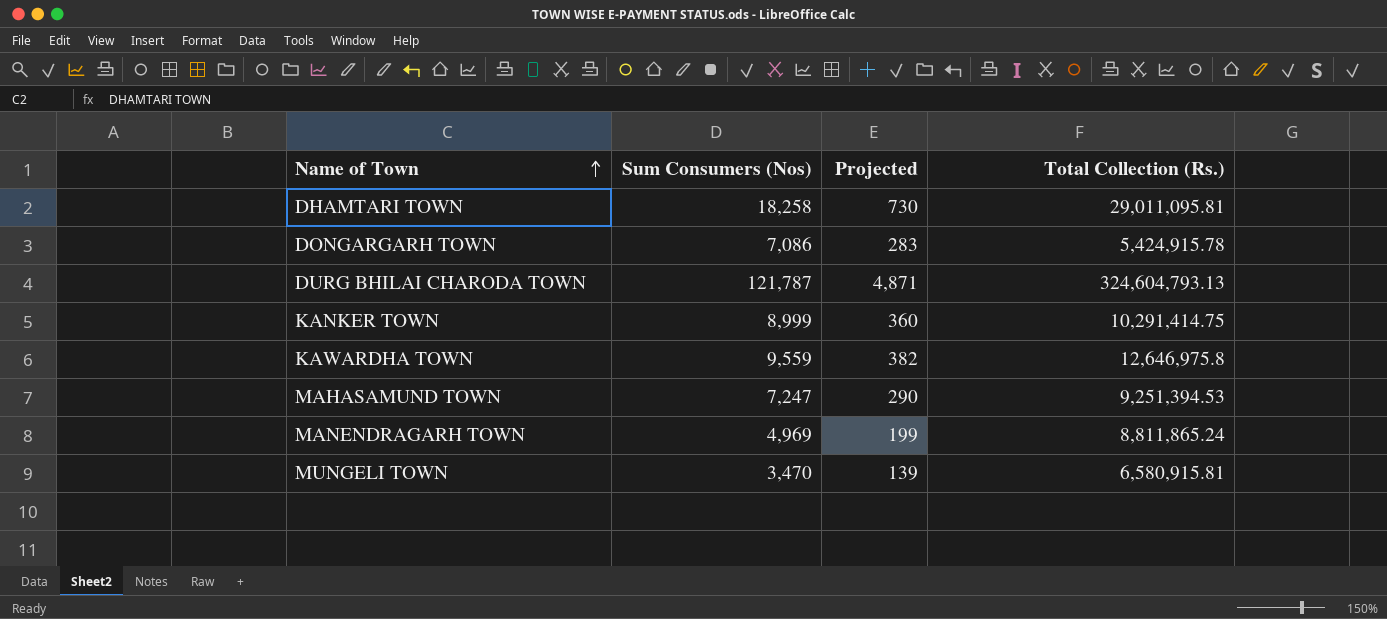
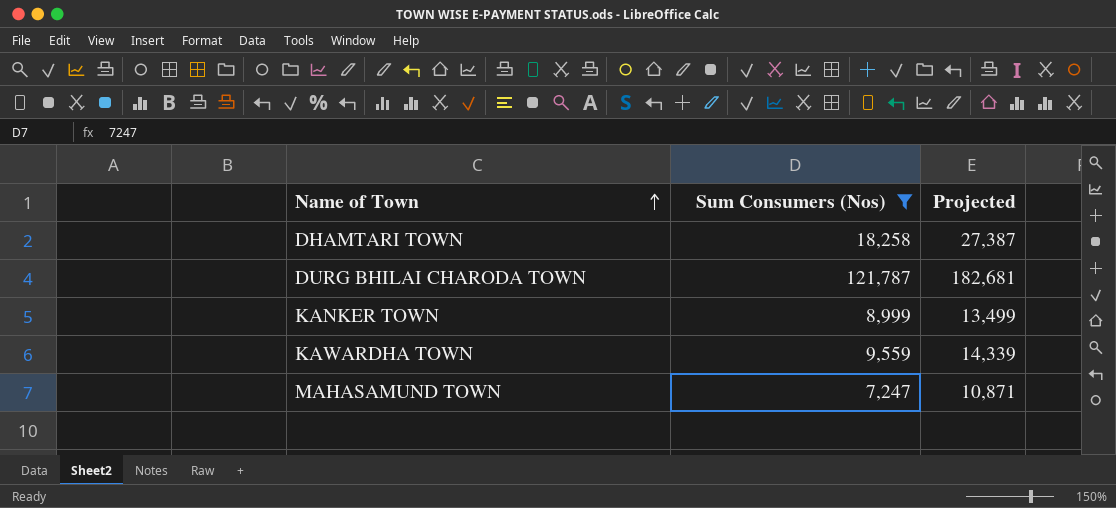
filter: none -> Sum Consumers (Nos) >= 7,247
column Total Collection (Rs.) | position: 4 -> none
column Projected | formula: [Sum Consumers (Nos)] * 0.04 -> [Sum Consumers (Nos)] * 1.5

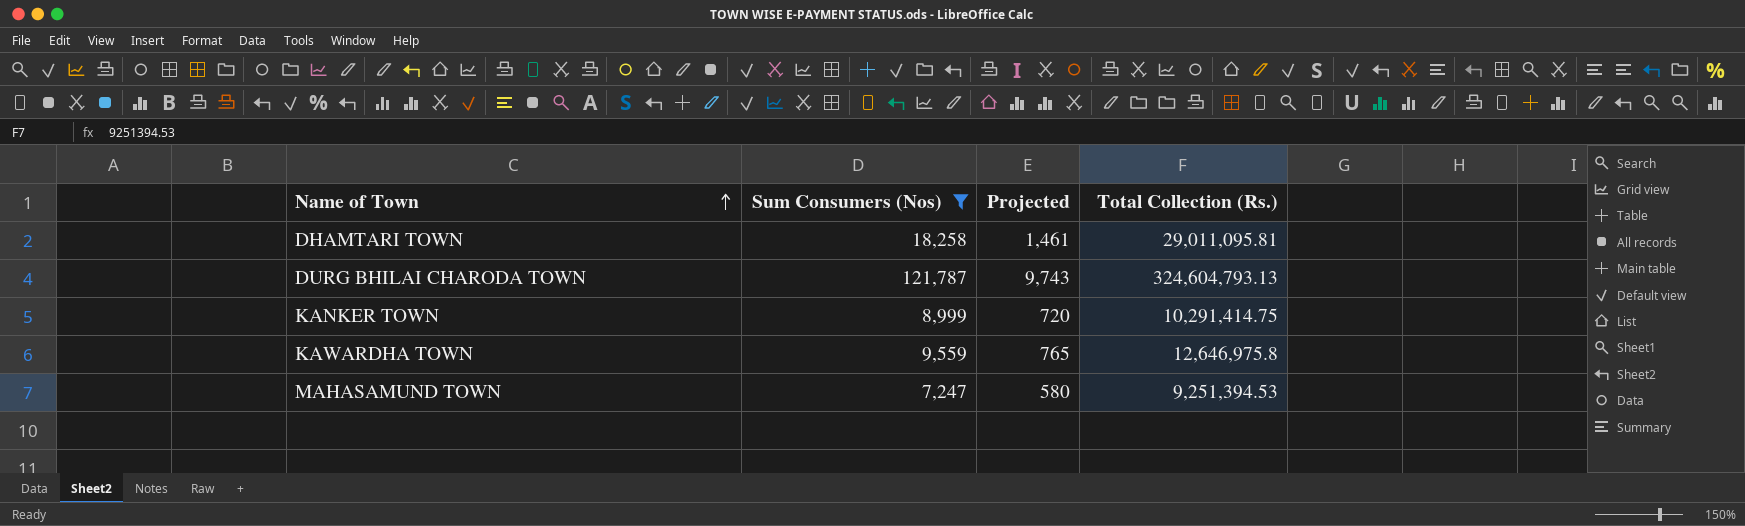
column Projected | formula: [Sum Consumers (Nos)] * 1.5 -> [Sum Consumers (Nos)] * 0.08
column Total Collection (Rs.) | position: none -> 4

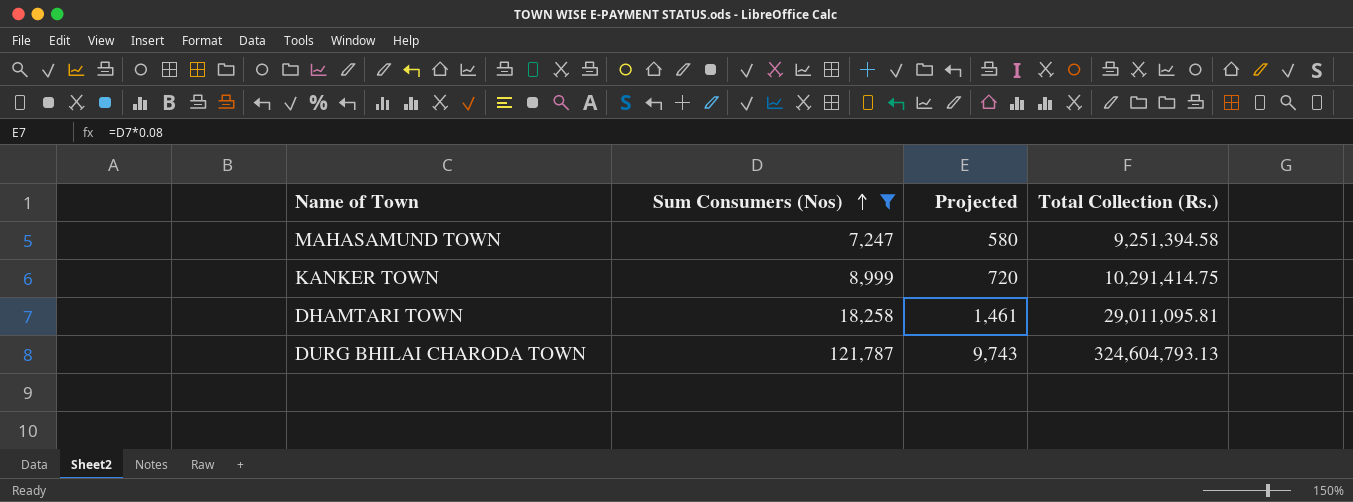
row order: Name of Town ascending -> Sum Consumers (Nos) ascending
row KAWARDHA TOWN: 9,559 | 765 | 12,646,975.8 -> none
MAHASAMUND TOWN | Total Collection (Rs.): 9,251,394.53 -> 9,251,394.58

